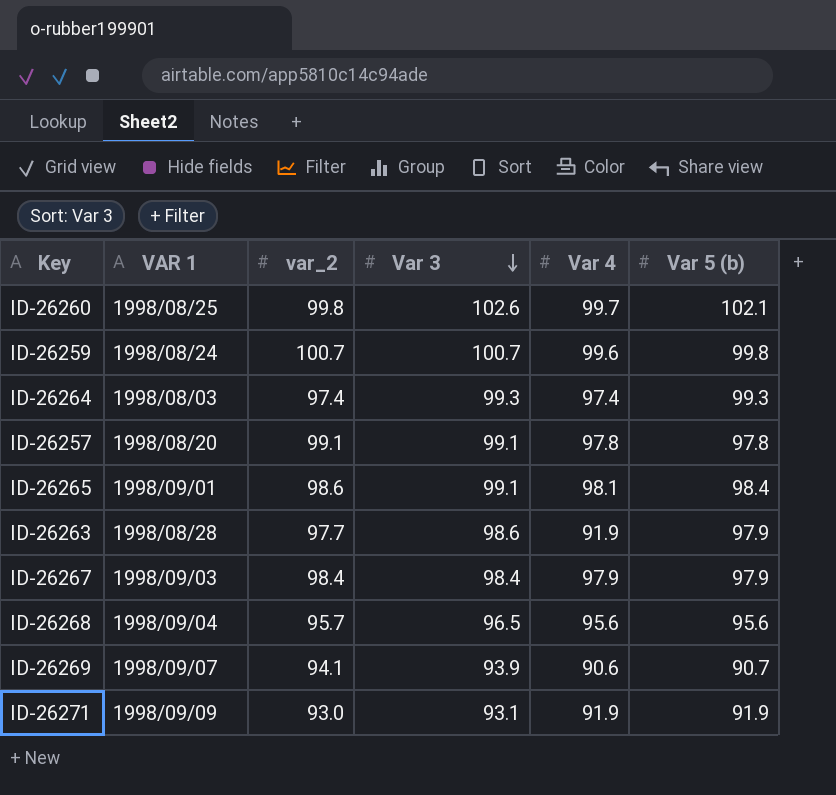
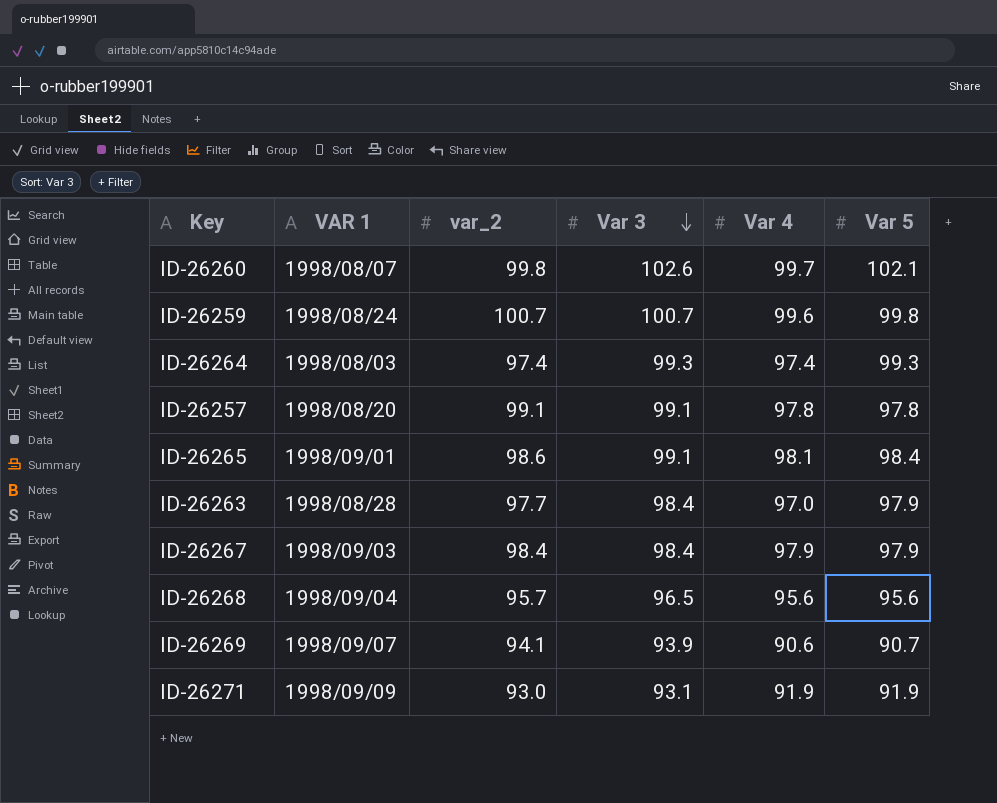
column name: Var 5 (b) -> Var 5
ID-26260 | VAR 1: 1998/08/25 -> 1998/08/07
ID-26263 | Var 3: 98.6 -> 98.4
ID-26263 | Var 4: 91.9 -> 97.0

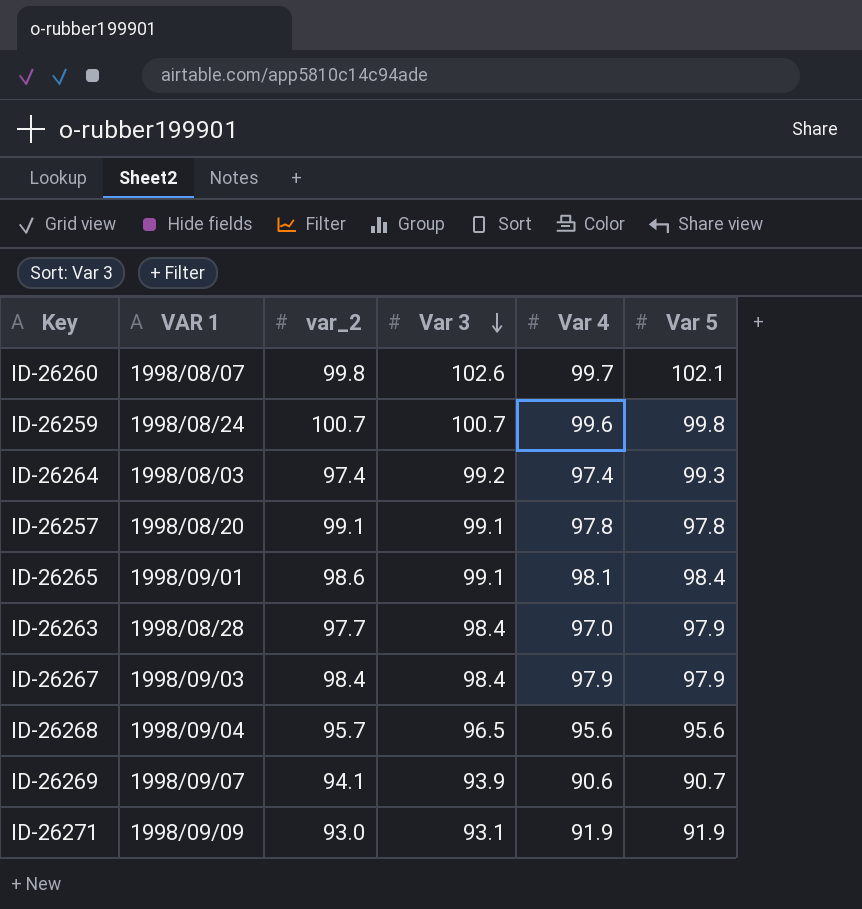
ID-26264 | Var 3: 99.3 -> 99.2

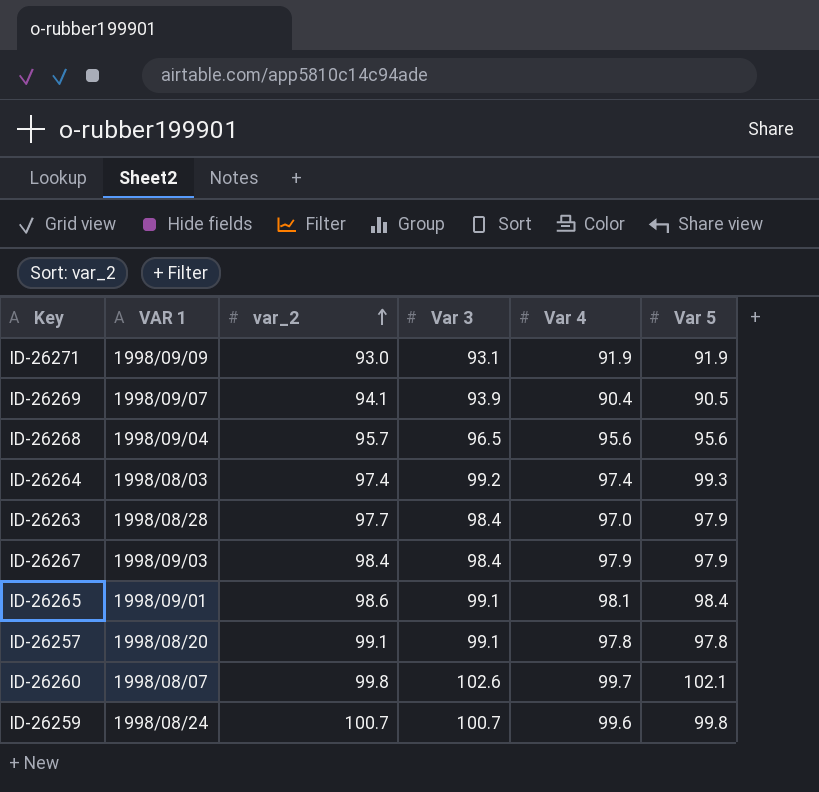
row order: Var 3 descending -> var_2 ascending
ID-26269 | Var 4: 90.6 -> 90.4
ID-26269 | Var 5: 90.7 -> 90.5

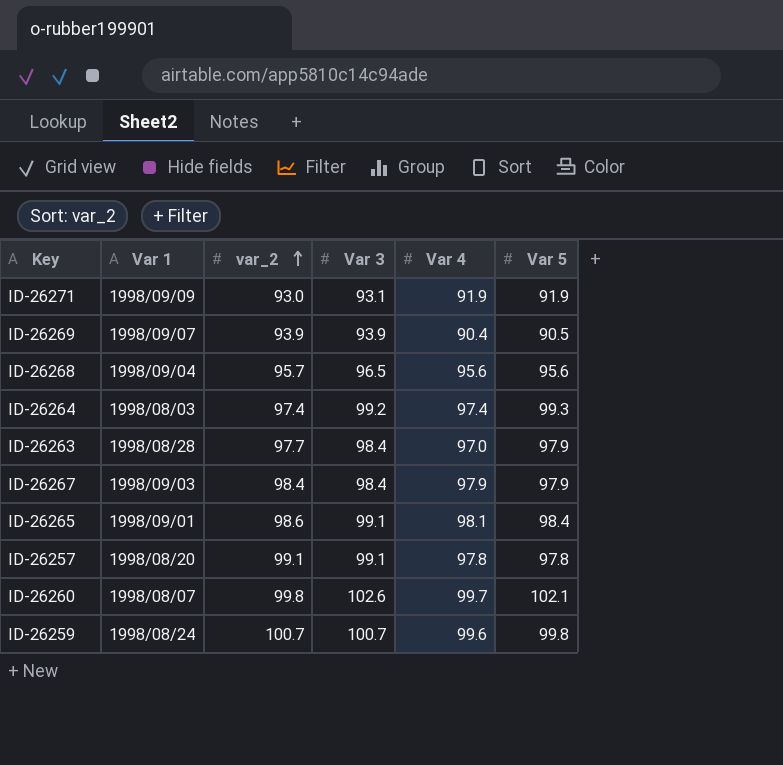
column name: VAR 1 -> Var 1
ID-26269 | var_2: 94.1 -> 93.9

